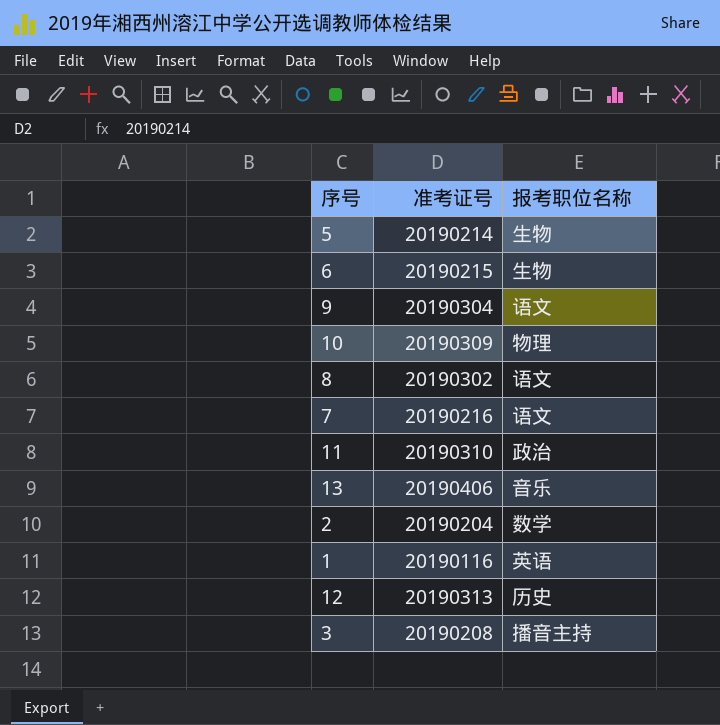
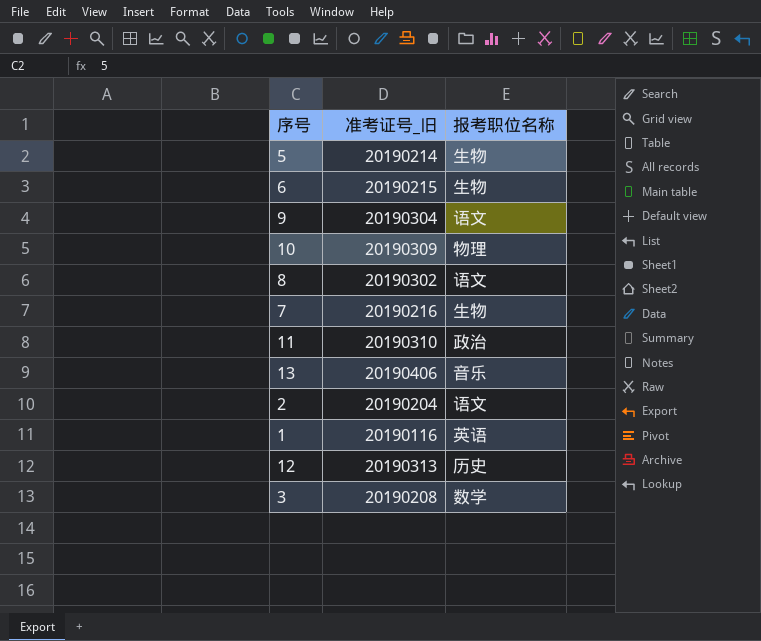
column name: 准考证号 -> 准考证号_旧
7 | 报考职位名称: 语文 -> 生物
2 | 报考职位名称: 数学 -> 语文
3 | 报考职位名称: 播音主持 -> 数学

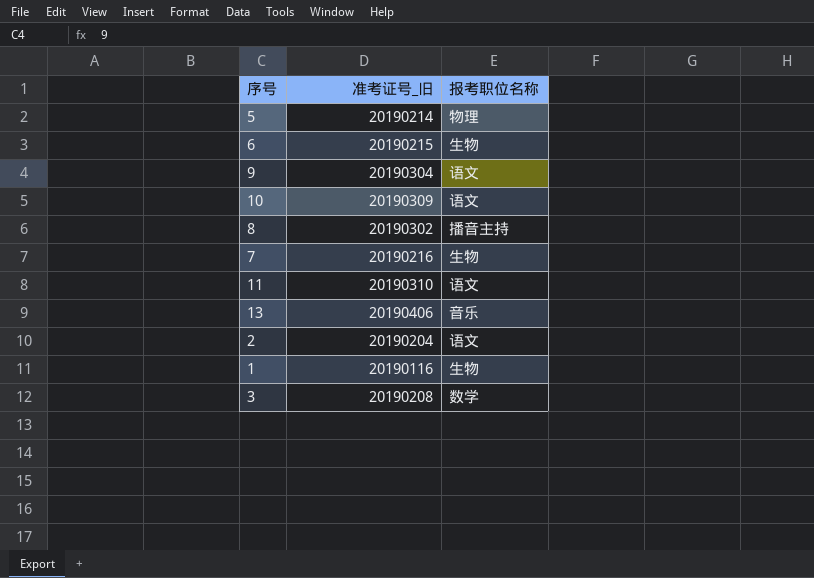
row 12: 20190313 | 历史 -> none
5 | 报考职位名称: 生物 -> 物理
10 | 报考职位名称: 物理 -> 语文
8 | 报考职位名称: 语文 -> 播音主持
11 | 报考职位名称: 政治 -> 语文
1 | 报考职位名称: 英语 -> 生物

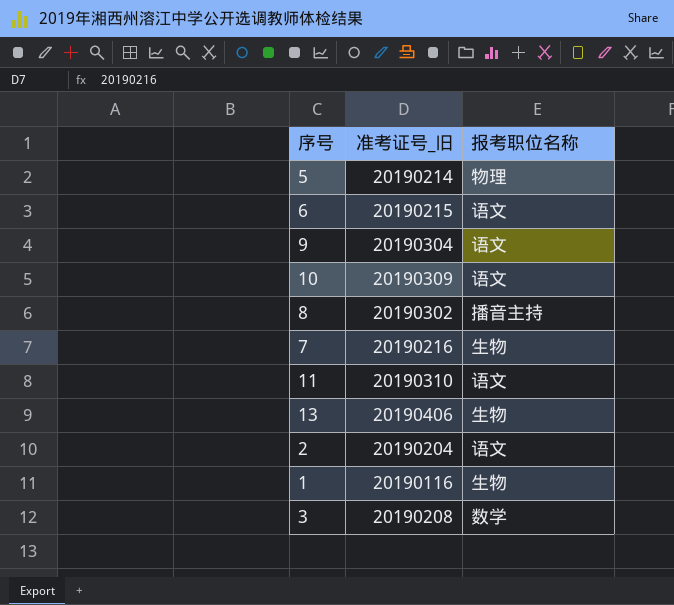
6 | 报考职位名称: 生物 -> 语文
13 | 报考职位名称: 音乐 -> 生物

